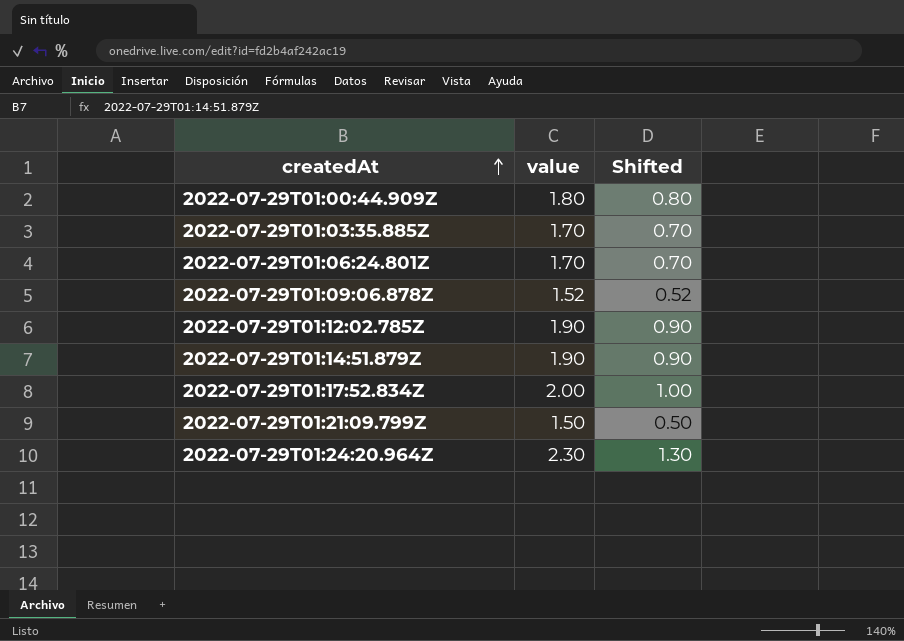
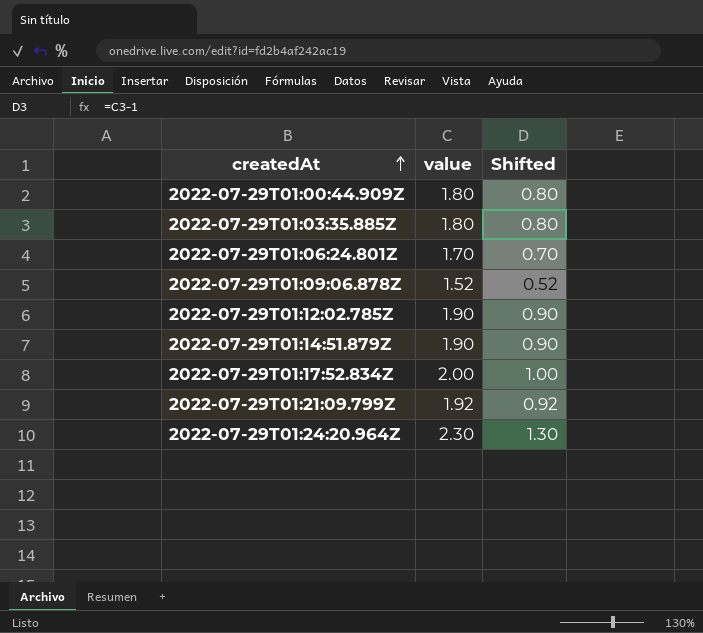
2022-07-29T01:03:35.885Z | value: 1.70 -> 1.80
2022-07-29T01:03:35.885Z | Shifted: 0.70 -> 0.80
2022-07-29T01:21:09.799Z | value: 1.50 -> 1.92
2022-07-29T01:21:09.799Z | Shifted: 0.50 -> 0.92

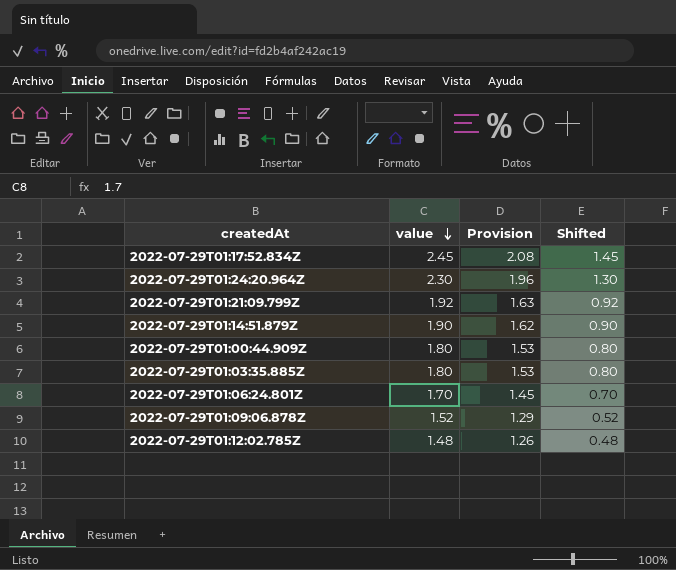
row order: createdAt ascending -> value descending
column Provision | formula: none -> [value] * 0.85
2022-07-29T01:17:52.834Z | value: 2.00 -> 2.45
2022-07-29T01:17:52.834Z | Shifted: 1.00 -> 1.45
2022-07-29T01:12:02.785Z | value: 1.90 -> 1.48
2022-07-29T01:12:02.785Z | Shifted: 0.90 -> 0.48

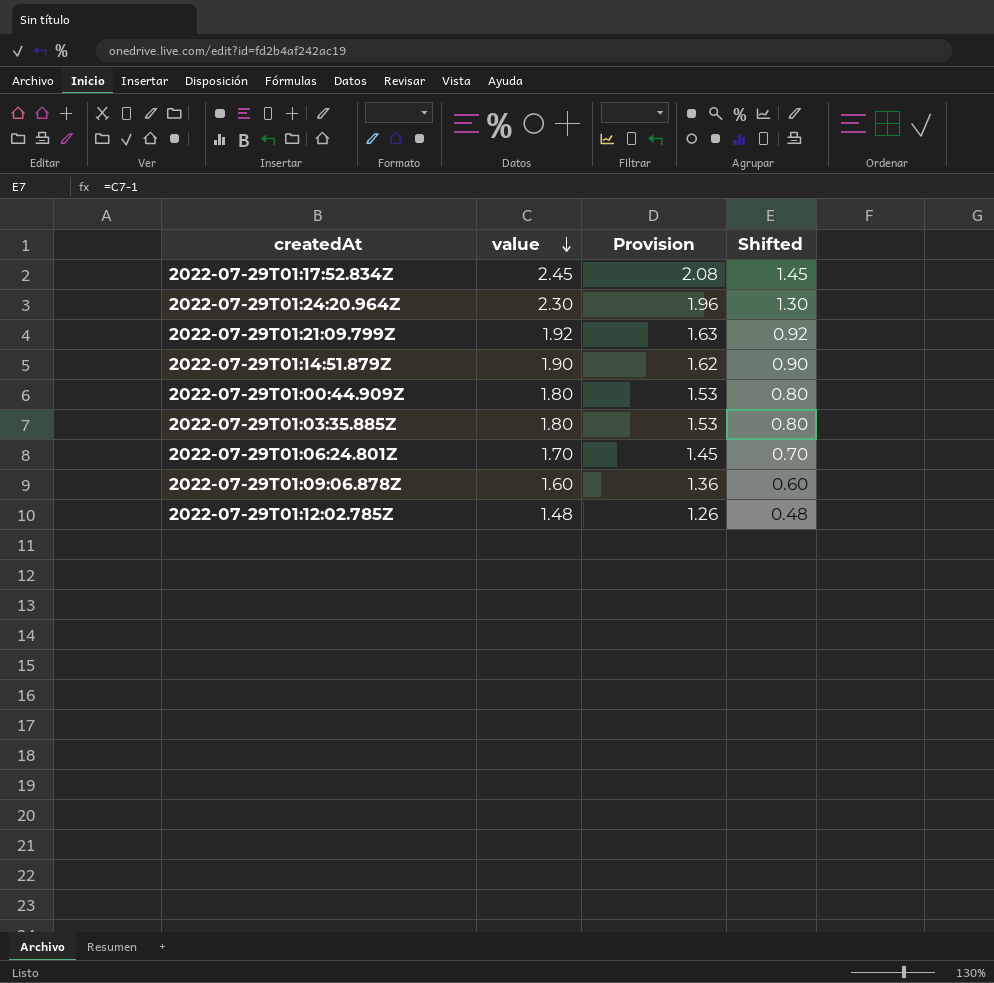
2022-07-29T01:09:06.878Z | value: 1.52 -> 1.60
2022-07-29T01:09:06.878Z | Provision: 1.29 -> 1.36
2022-07-29T01:09:06.878Z | Shifted: 0.52 -> 0.60

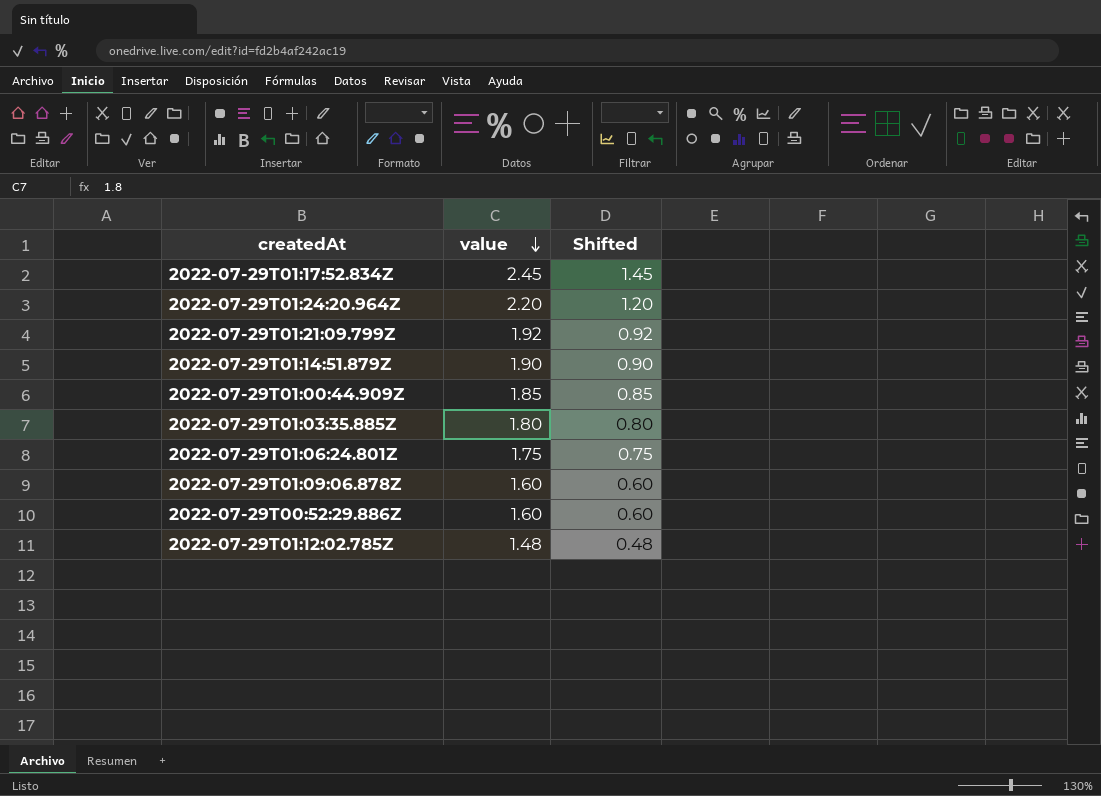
column Provision | formula: [value] * 0.85 -> none
2022-07-29T01:24:20.964Z | value: 2.30 -> 2.20
2022-07-29T01:24:20.964Z | Shifted: 1.30 -> 1.20
2022-07-29T01:00:44.909Z | value: 1.80 -> 1.85
2022-07-29T01:00:44.909Z | Shifted: 0.80 -> 0.85
2022-07-29T01:06:24.801Z | value: 1.70 -> 1.75
2022-07-29T01:06:24.801Z | Shifted: 0.70 -> 0.75
row 2022-07-29T00:52:29.886Z: none -> 1.60 | 0.60

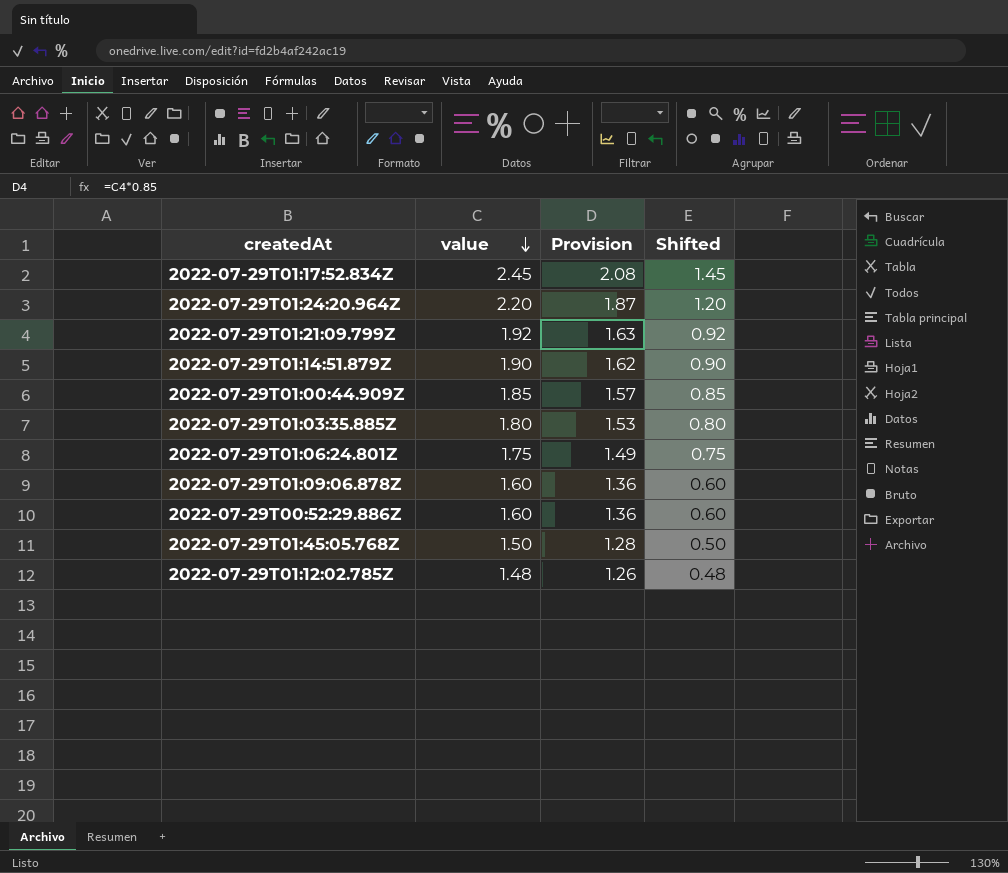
column Provision | formula: none -> [value] * 0.85
row 2022-07-29T01:45:05.768Z: none -> 1.50 | 1.28 | 0.50

